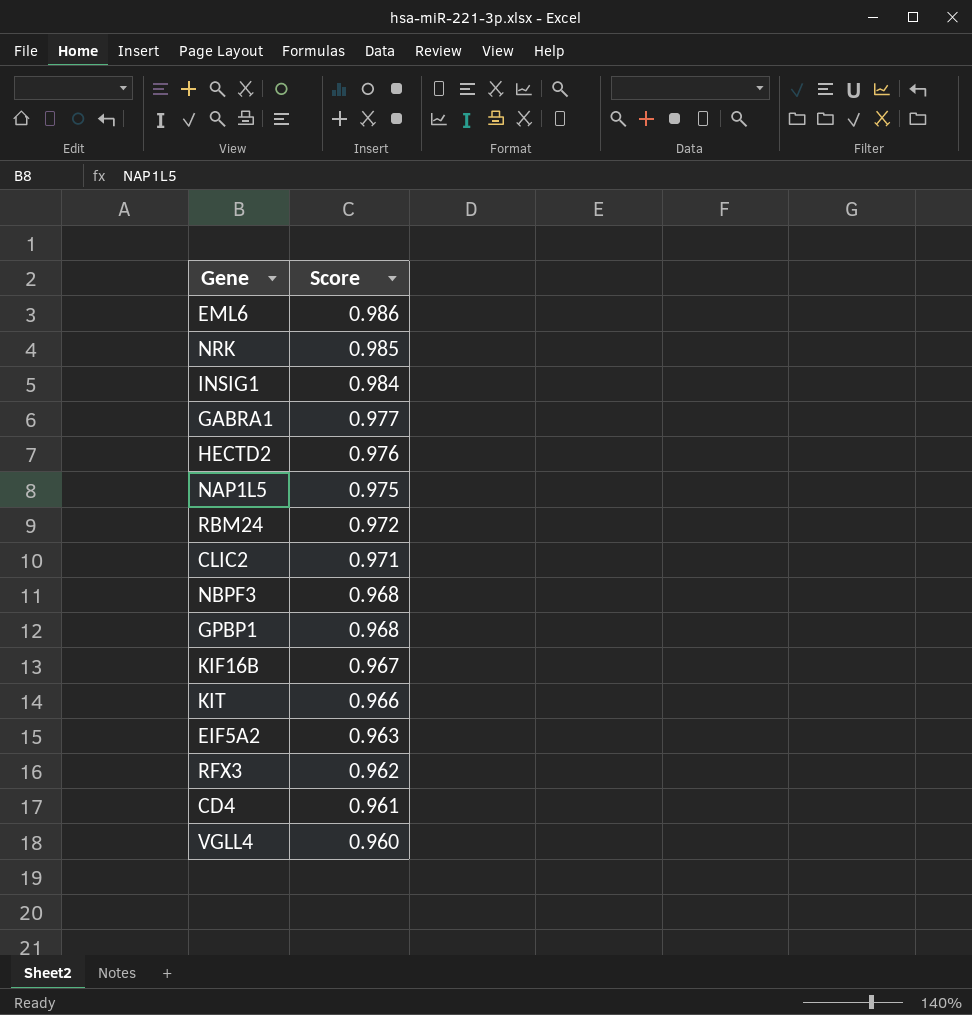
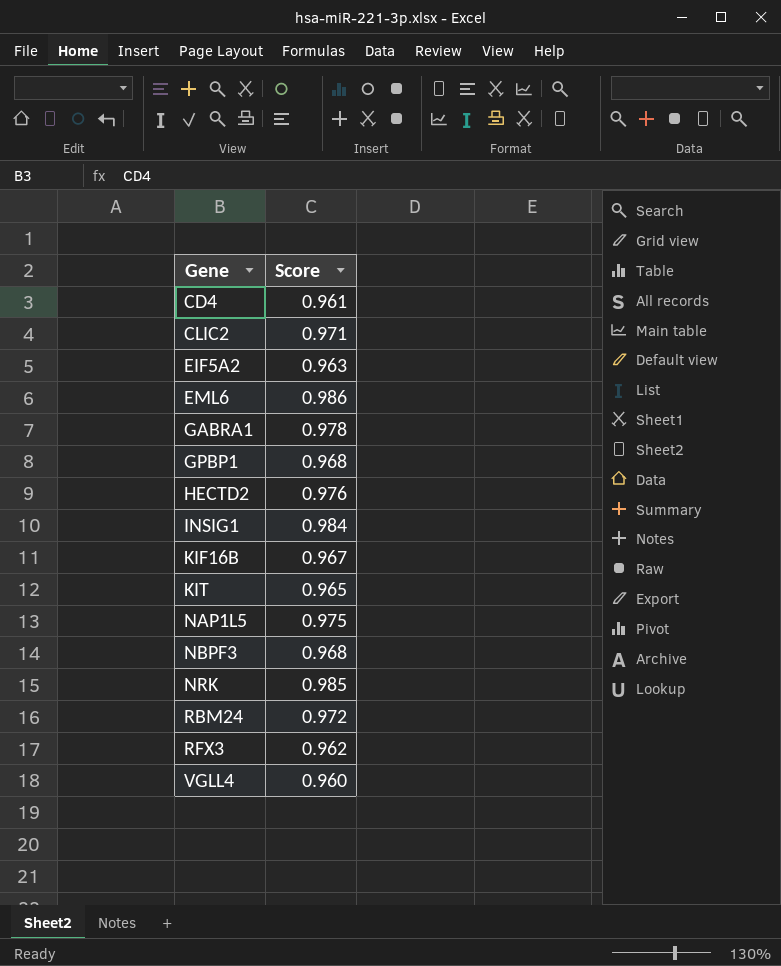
row order: Score descending -> Gene ascending
GABRA1 | Score: 0.977 -> 0.978
KIT | Score: 0.966 -> 0.965

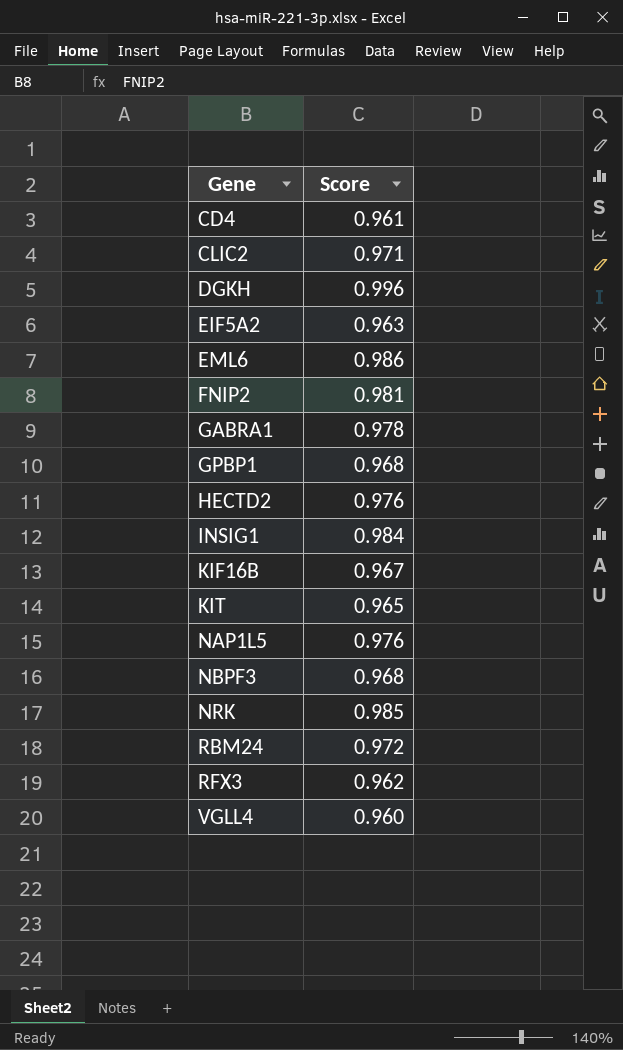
row DGKH: none -> 0.996
row FNIP2: none -> 0.981
NAP1L5 | Score: 0.975 -> 0.976

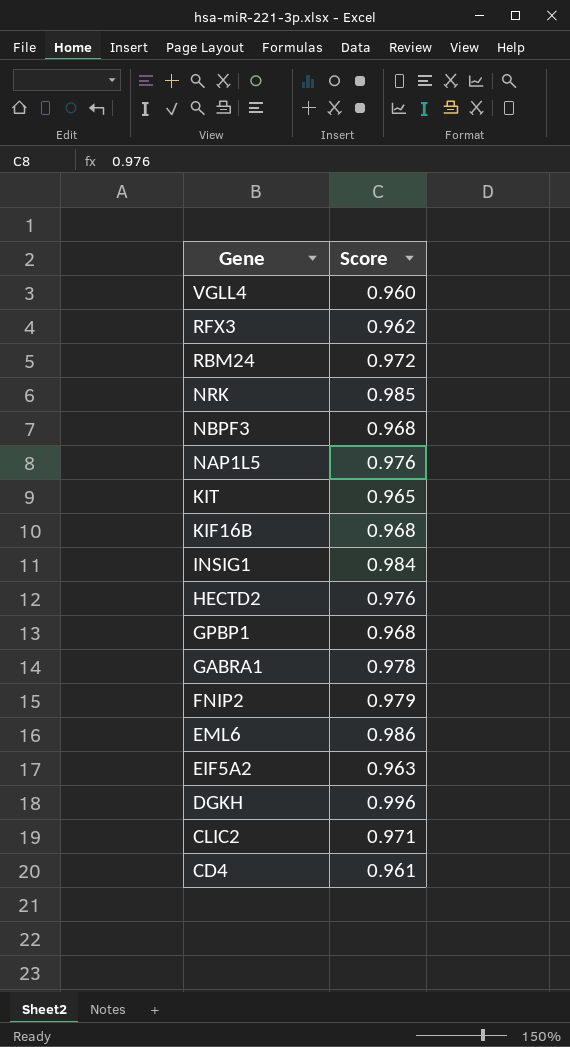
row order: Gene ascending -> Gene descending
KIF16B | Score: 0.967 -> 0.968
FNIP2 | Score: 0.981 -> 0.979

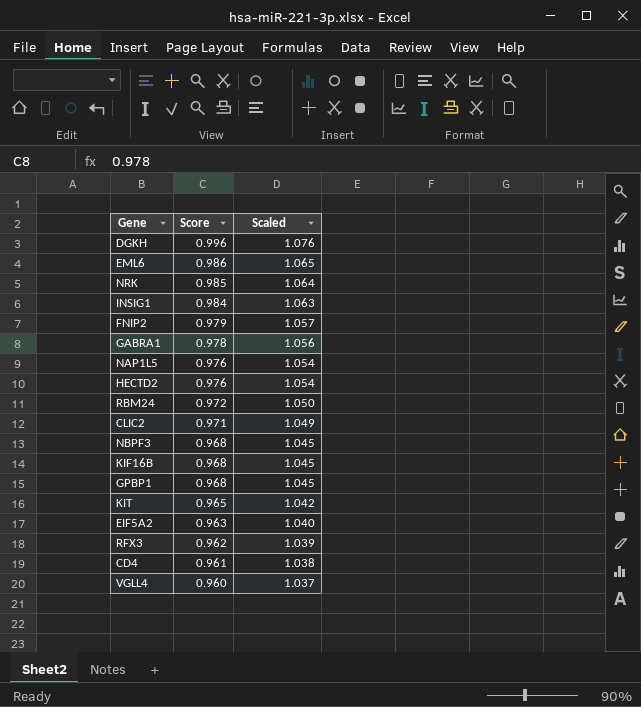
row order: Gene descending -> Score descending
column Scaled | formula: none -> [Score] * 1.08

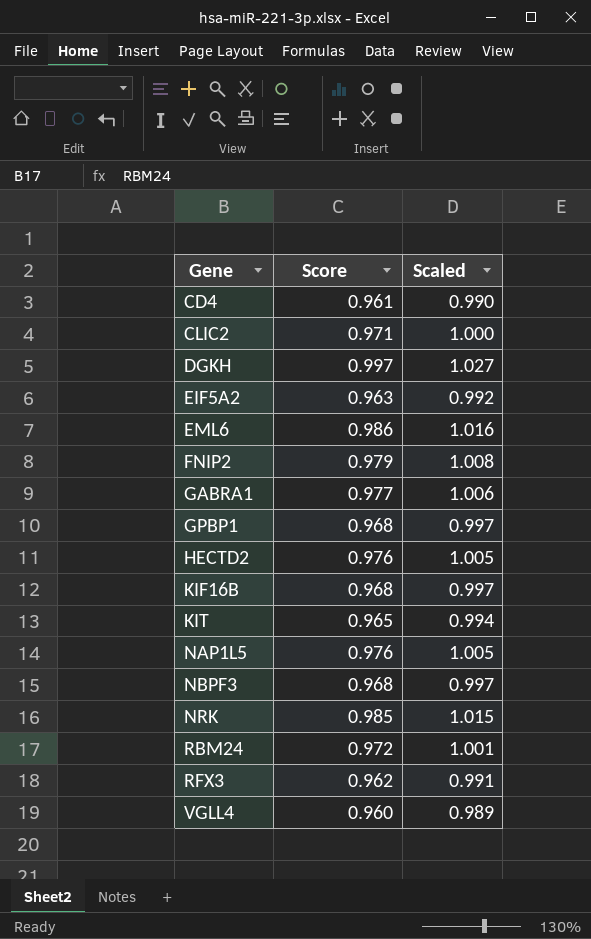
row order: Score descending -> Gene ascending
column Scaled | formula: [Score] * 1.08 -> [Score] * 1.03
row INSIG1: 0.984 | 1.063 -> none
DGKH | Score: 0.996 -> 0.997
GABRA1 | Score: 0.978 -> 0.977

